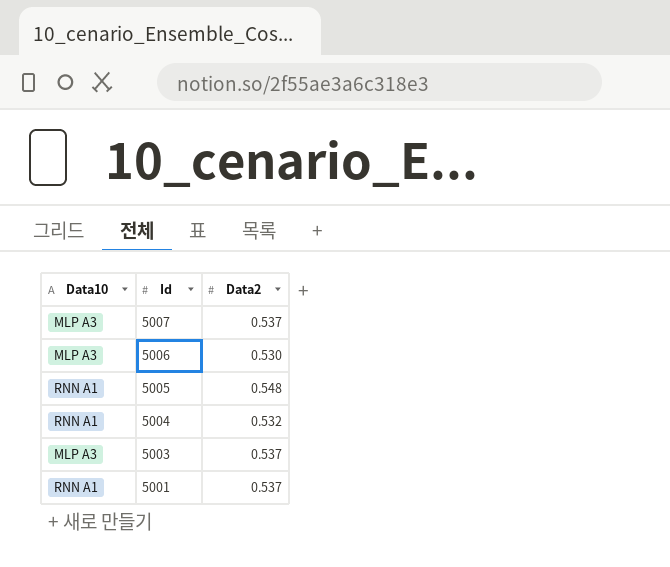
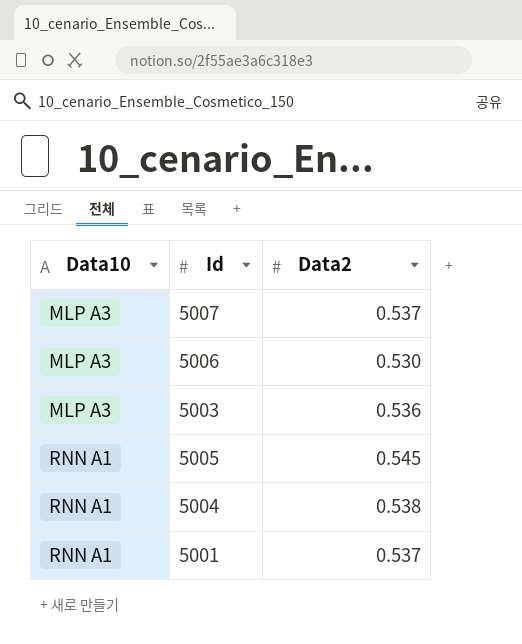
row order: Id descending -> Data10 ascending
5003 | Data2: 0.537 -> 0.536
5005 | Data2: 0.548 -> 0.545
5004 | Data2: 0.532 -> 0.538

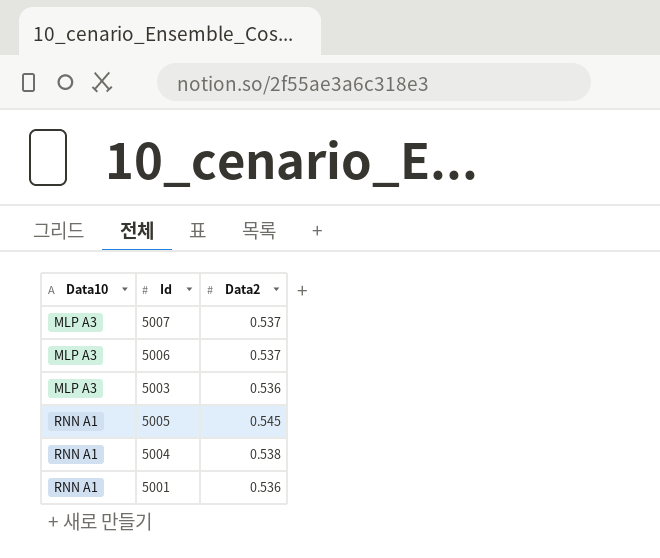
5006 | Data2: 0.530 -> 0.537
5001 | Data2: 0.537 -> 0.536

